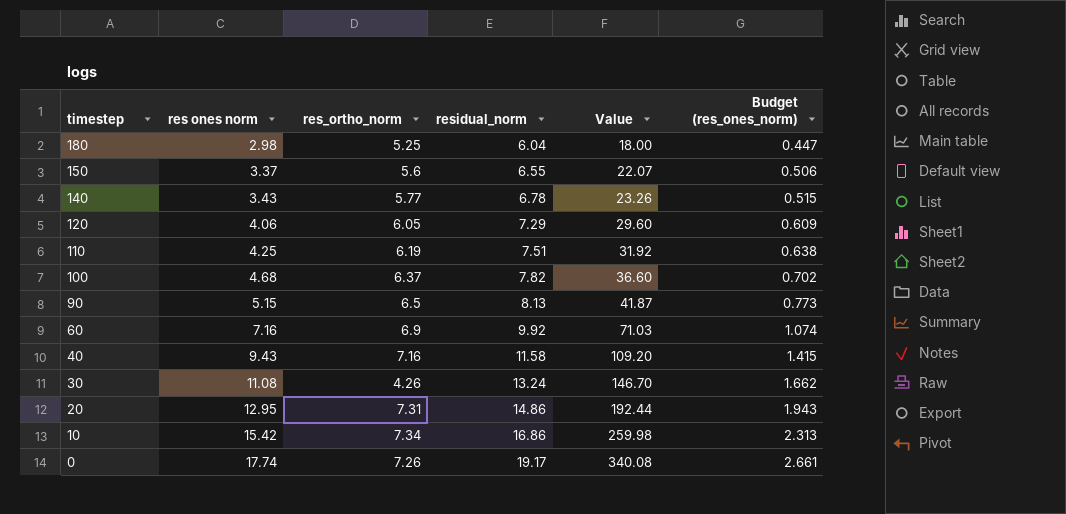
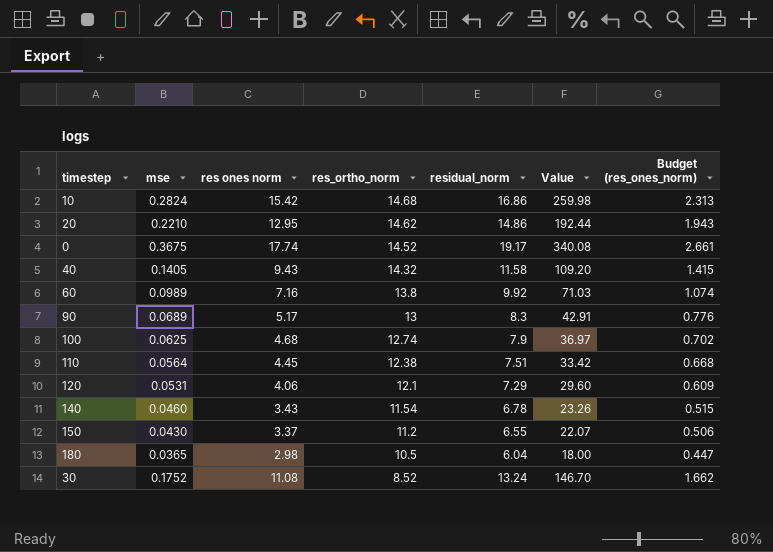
row order: timestep descending -> res_ortho_norm descending
column mse | position: none -> 2
10 | res_ortho_norm: 7.34 -> 14.68
20 | res_ortho_norm: 7.31 -> 14.62
0 | res_ortho_norm: 7.26 -> 14.52
40 | res_ortho_norm: 7.16 -> 14.32
60 | res_ortho_norm: 6.9 -> 13.8
90 | res ones norm: 5.15 -> 5.17
90 | res_ortho_norm: 6.5 -> 13
90 | residual_norm: 8.13 -> 8.3
90 | Value: 41.87 -> 42.91
90 | Budget (res_ones_norm): 0.773 -> 0.776
100 | res_ortho_norm: 6.37 -> 12.74
100 | residual_norm: 7.82 -> 7.9
100 | Value: 36.60 -> 36.97
110 | res ones norm: 4.25 -> 4.45
110 | res_ortho_norm: 6.19 -> 12.38
110 | Value: 31.92 -> 33.42
110 | Budget (res_ones_norm): 0.638 -> 0.668
120 | res_ortho_norm: 6.05 -> 12.1
140 | res_ortho_norm: 5.77 -> 11.54
150 | res_ortho_norm: 5.6 -> 11.2
180 | res_ortho_norm: 5.25 -> 10.5
30 | res_ortho_norm: 4.26 -> 8.52

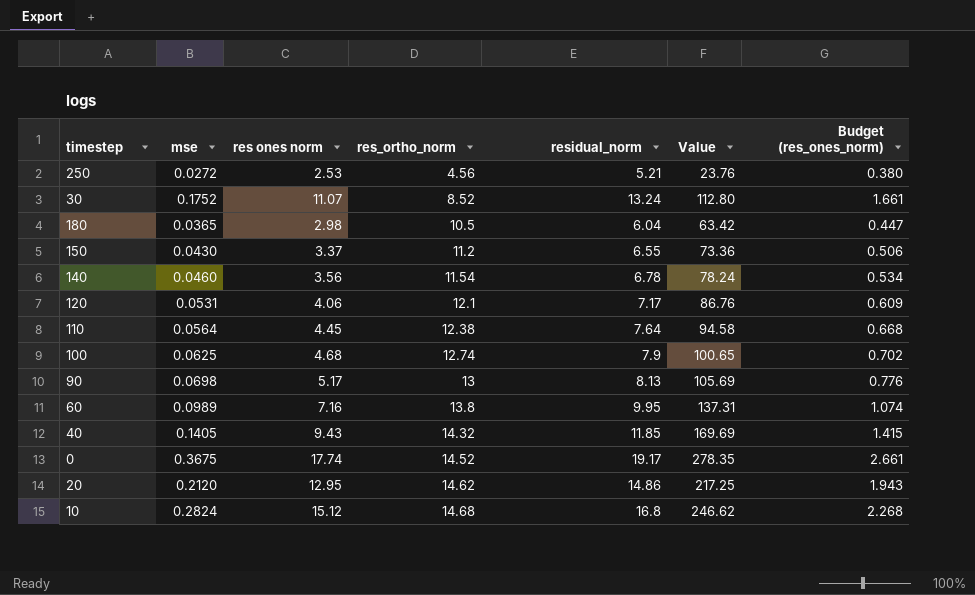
row order: res_ortho_norm descending -> res_ortho_norm ascending
column Value | formula: [res ones norm] * [residual_norm] -> [res_ortho_norm] * [residual_norm]
row 250: none -> 0.0272 | 2.53 | 4.56 | 5.21 | 23.76 | 0.380
30 | res ones norm: 11.08 -> 11.07
30 | Budget (res_ones_norm): 1.662 -> 1.661
140 | res ones norm: 3.43 -> 3.56
140 | Budget (res_ones_norm): 0.515 -> 0.534
120 | residual_norm: 7.29 -> 7.17
110 | residual_norm: 7.51 -> 7.64
90 | mse: 0.0689 -> 0.0698
90 | residual_norm: 8.3 -> 8.13
60 | residual_norm: 9.92 -> 9.95
40 | residual_norm: 11.58 -> 11.85
20 | mse: 0.2210 -> 0.2120
10 | res ones norm: 15.42 -> 15.12
10 | residual_norm: 16.86 -> 16.8
10 | Budget (res_ones_norm): 2.313 -> 2.268

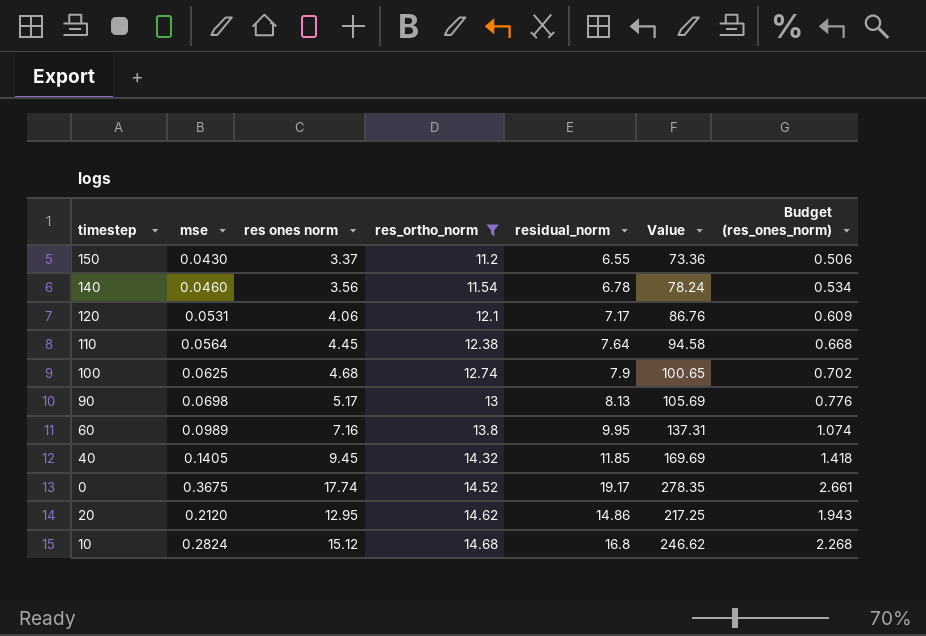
filter: none -> res_ortho_norm >= 11.2
40 | res ones norm: 9.43 -> 9.45
40 | Budget (res_ones_norm): 1.415 -> 1.418

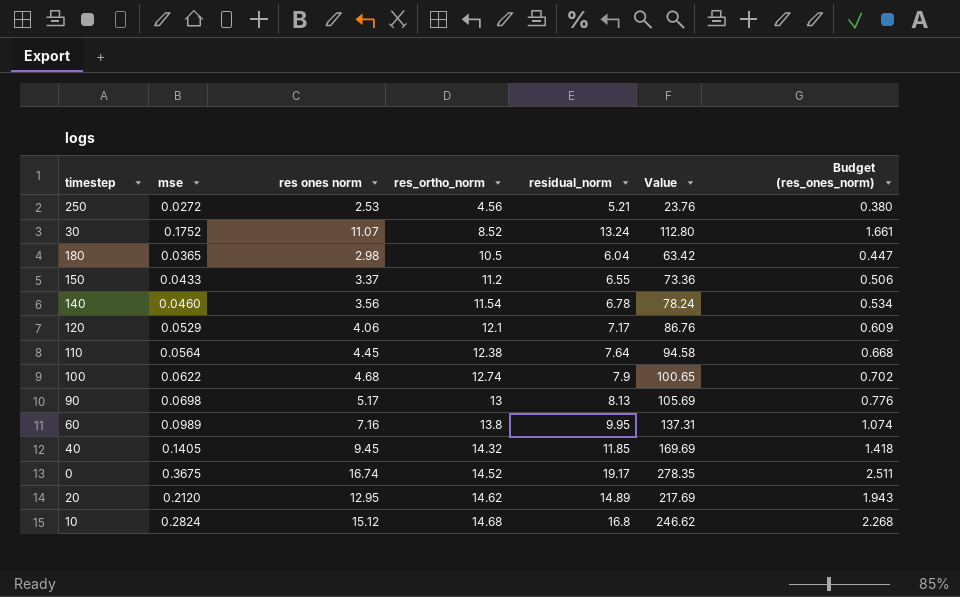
filter: res_ortho_norm >= 11.2 -> none
150 | mse: 0.0430 -> 0.0433
120 | mse: 0.0531 -> 0.0529
100 | mse: 0.0625 -> 0.0622
0 | res ones norm: 17.74 -> 16.74
0 | Budget (res_ones_norm): 2.661 -> 2.511
20 | residual_norm: 14.86 -> 14.89
20 | Value: 217.25 -> 217.69

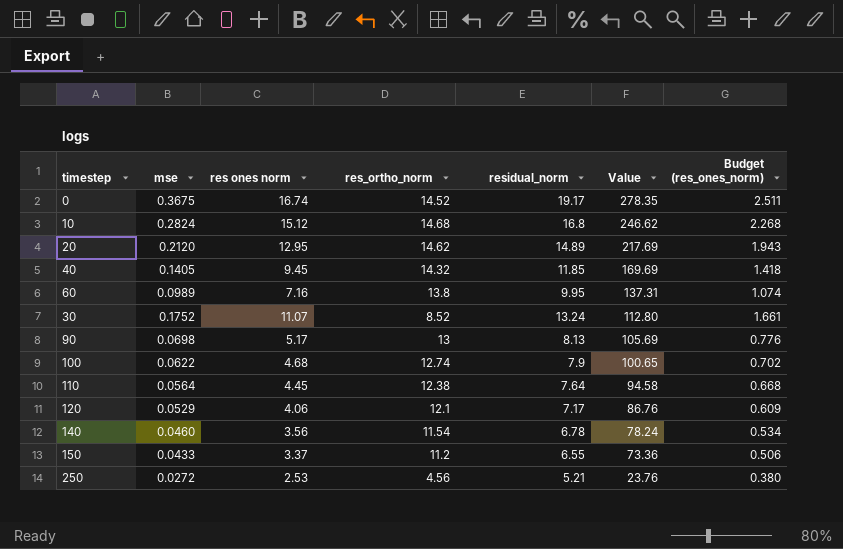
row order: res_ortho_norm ascending -> Value descending
row 180: 0.0365 | 2.98 | 10.5 | 6.04 | 63.42 | 0.447 -> none

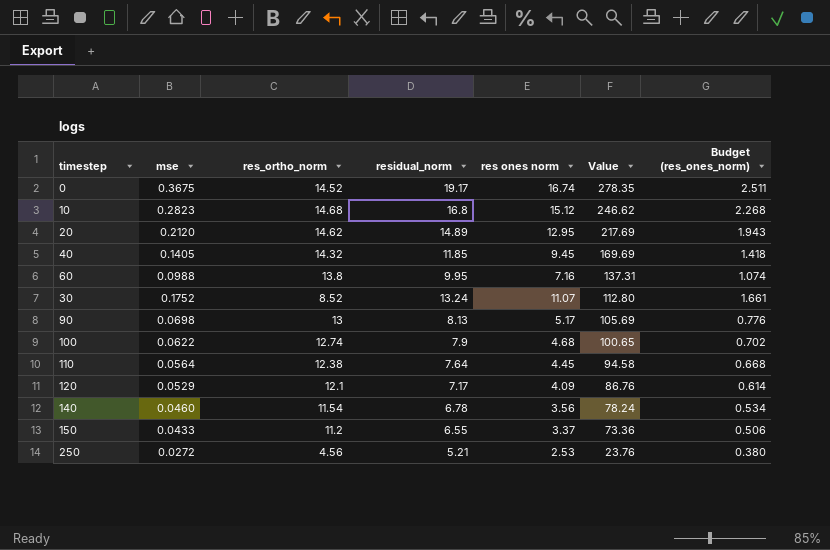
column res ones norm | position: 3 -> 5
10 | mse: 0.2824 -> 0.2823
60 | mse: 0.0989 -> 0.0988
120 | res ones norm: 4.06 -> 4.09
120 | Budget (res_ones_norm): 0.609 -> 0.614

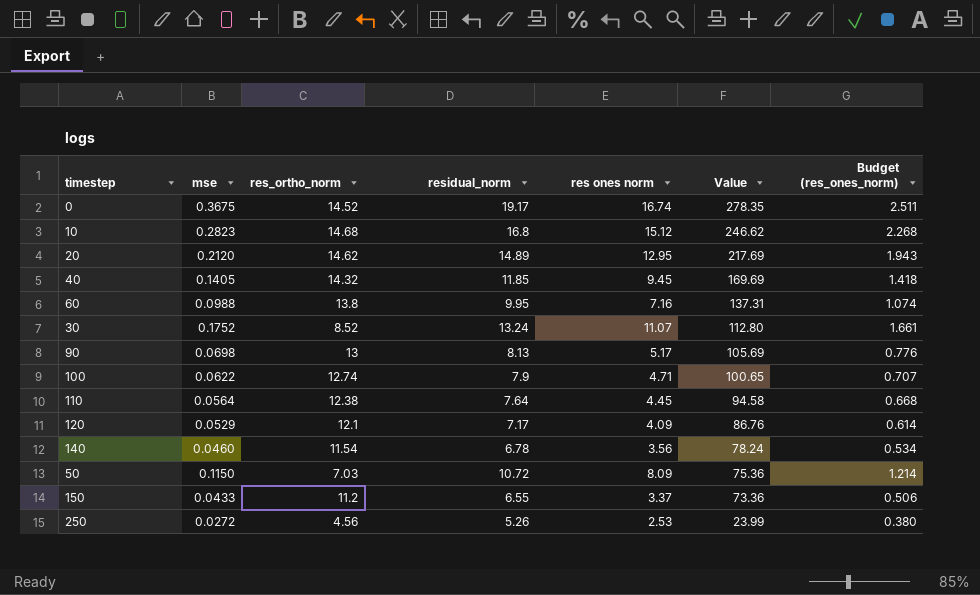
100 | res ones norm: 4.68 -> 4.71
100 | Budget (res_ones_norm): 0.702 -> 0.707
row 50: none -> 0.1150 | 7.03 | 10.72 | 8.09 | 75.36 | 1.214
250 | residual_norm: 5.21 -> 5.26
250 | Value: 23.76 -> 23.99

